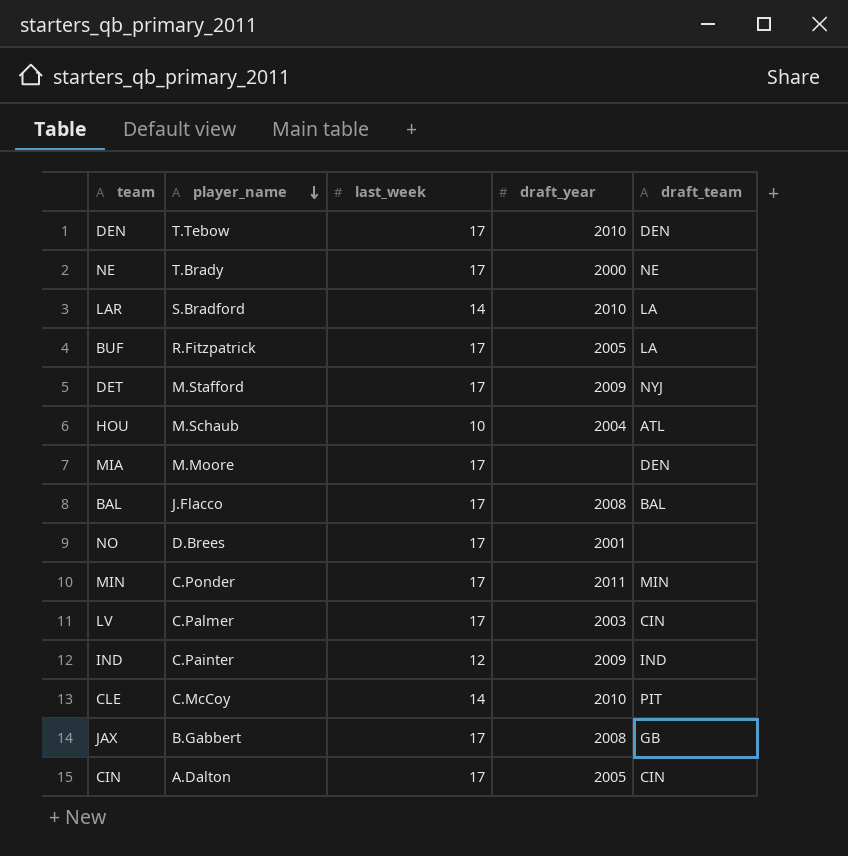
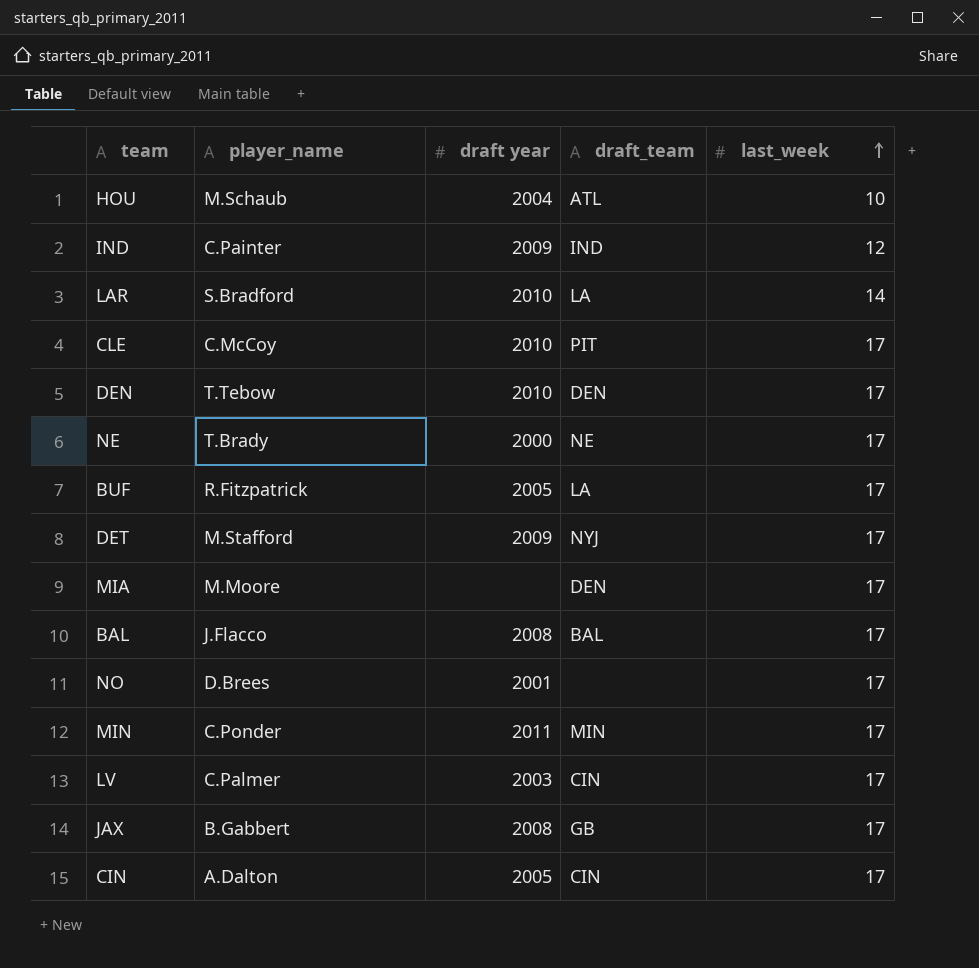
row order: player_name descending -> last_week ascending
column name: draft_year -> draft year
column last_week | position: 3 -> 5
CLE | last_week: 14 -> 17

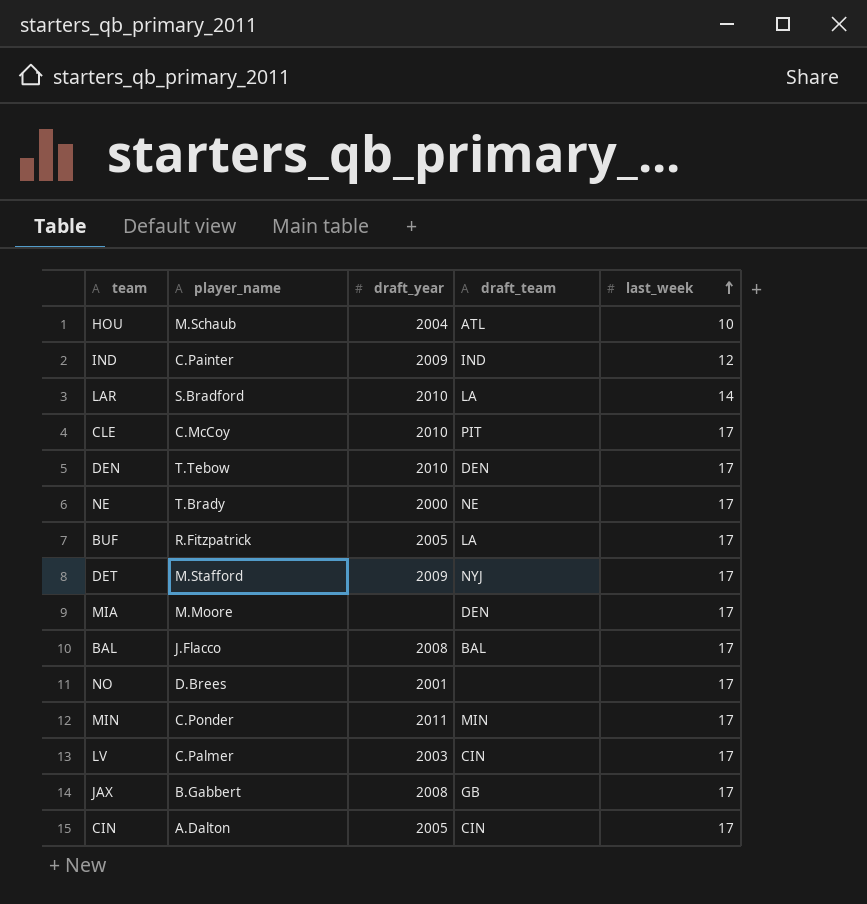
column name: draft year -> draft_year

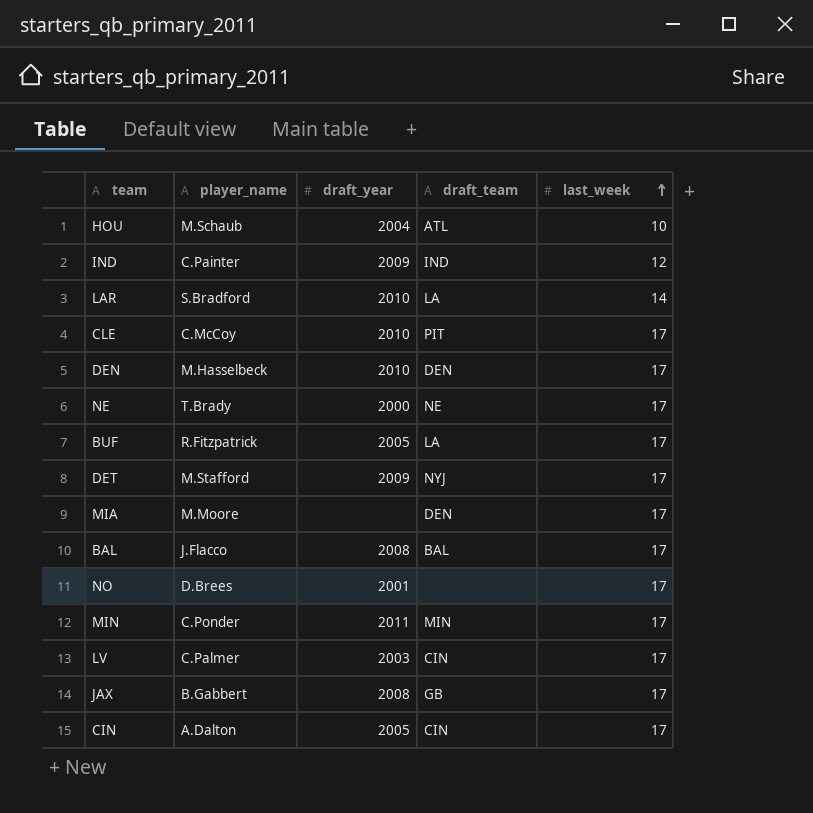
DEN | player_name: T.Tebow -> M.Hasselbeck

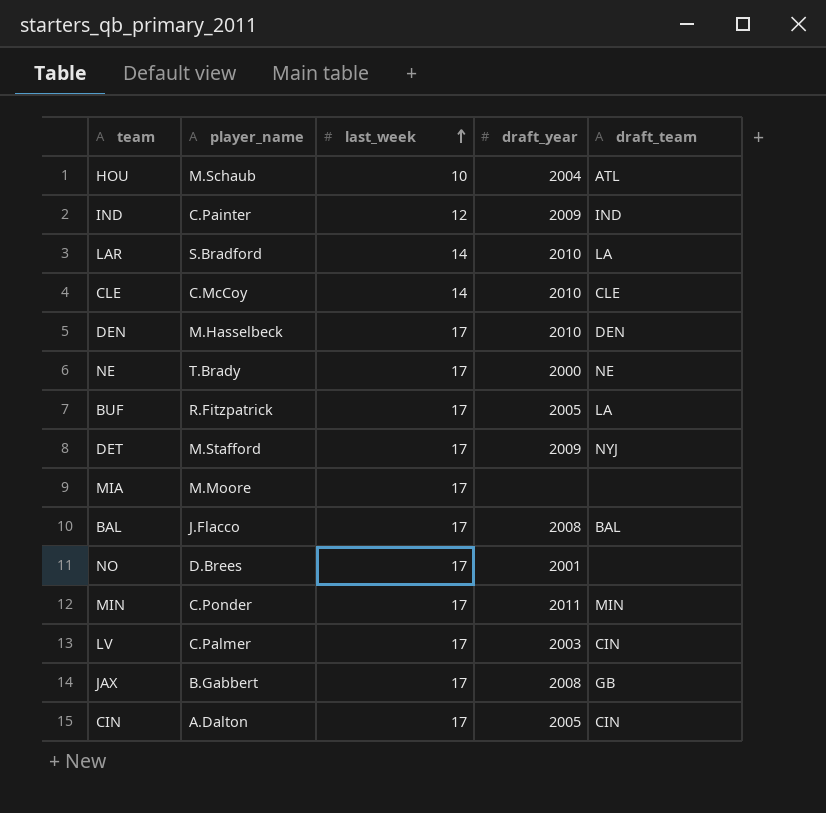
column last_week | position: 5 -> 3
CLE | last_week: 17 -> 14
CLE | draft_team: PIT -> CLE
MIA | draft_team: DEN -> none

